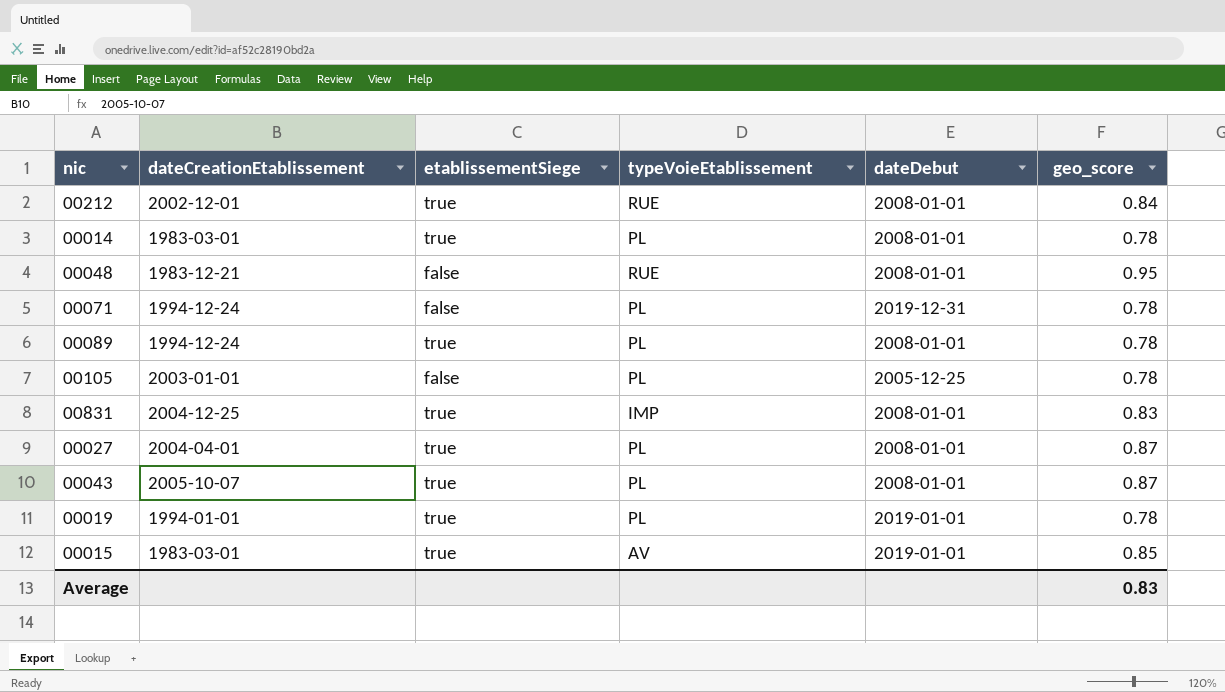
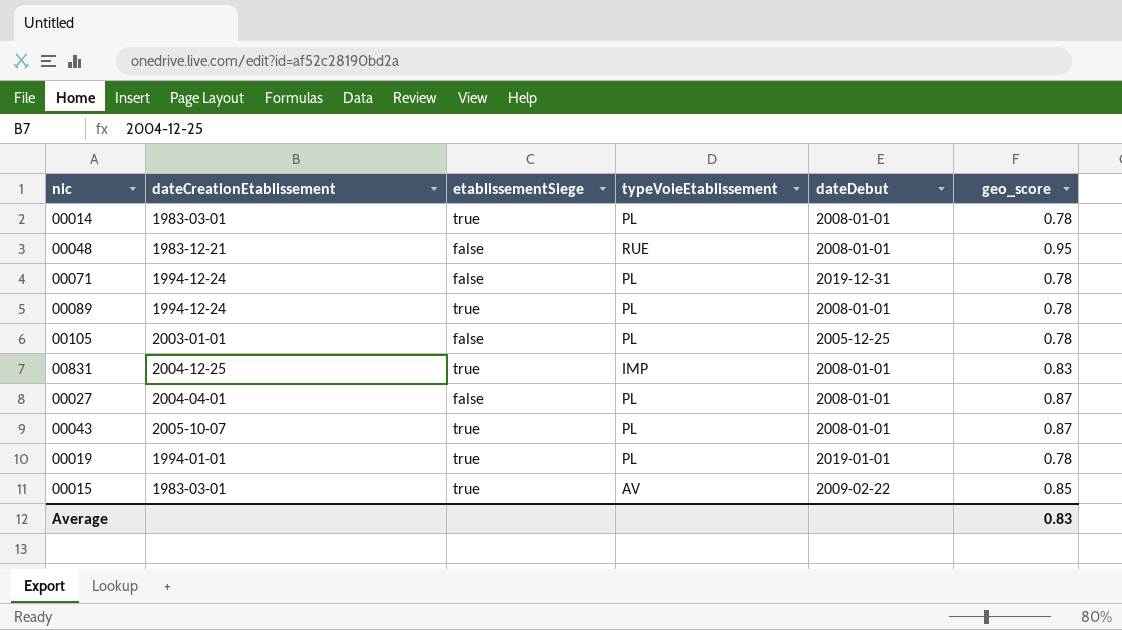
row 00212: 2002-12-01 | true | RUE | 2008-01-01 | 0.84 -> none
00027 | etablissementSiege: true -> false
00015 | dateDebut: 2019-01-01 -> 2009-02-22

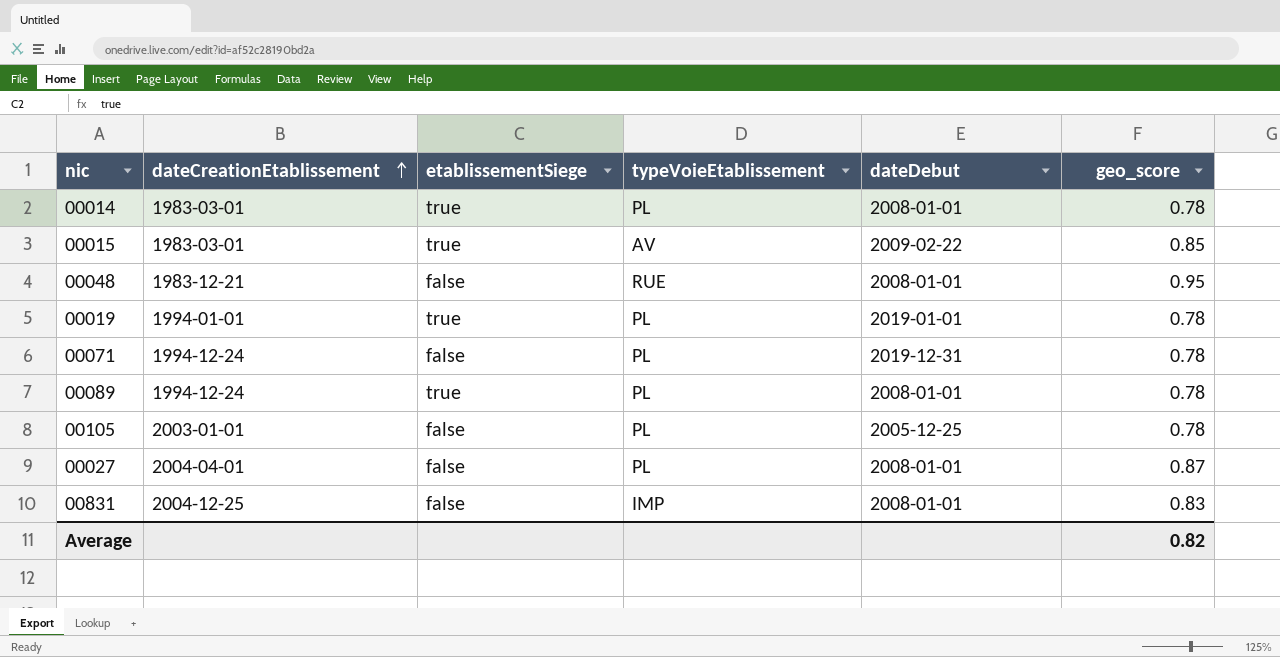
row order: none -> dateCreationEtablissement ascending
row 00043: 2005-10-07 | true | PL | 2008-01-01 | 0.87 -> none
00831 | etablissementSiege: true -> false
Average | geo_score: 0.83 -> 0.82

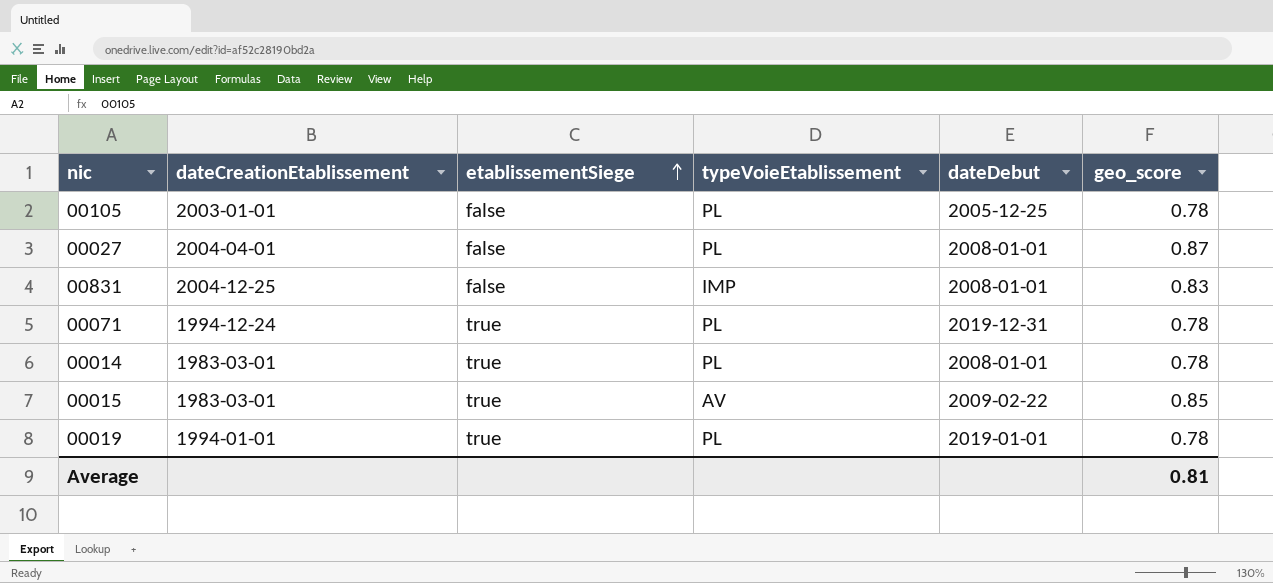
row order: dateCreationEtablissement ascending -> etablissementSiege ascending
row 00048: 1983-12-21 | false | RUE | 2008-01-01 | 0.95 -> none
row 00089: 1994-12-24 | true | PL | 2008-01-01 | 0.78 -> none
00071 | etablissementSiege: false -> true
Average | geo_score: 0.82 -> 0.81

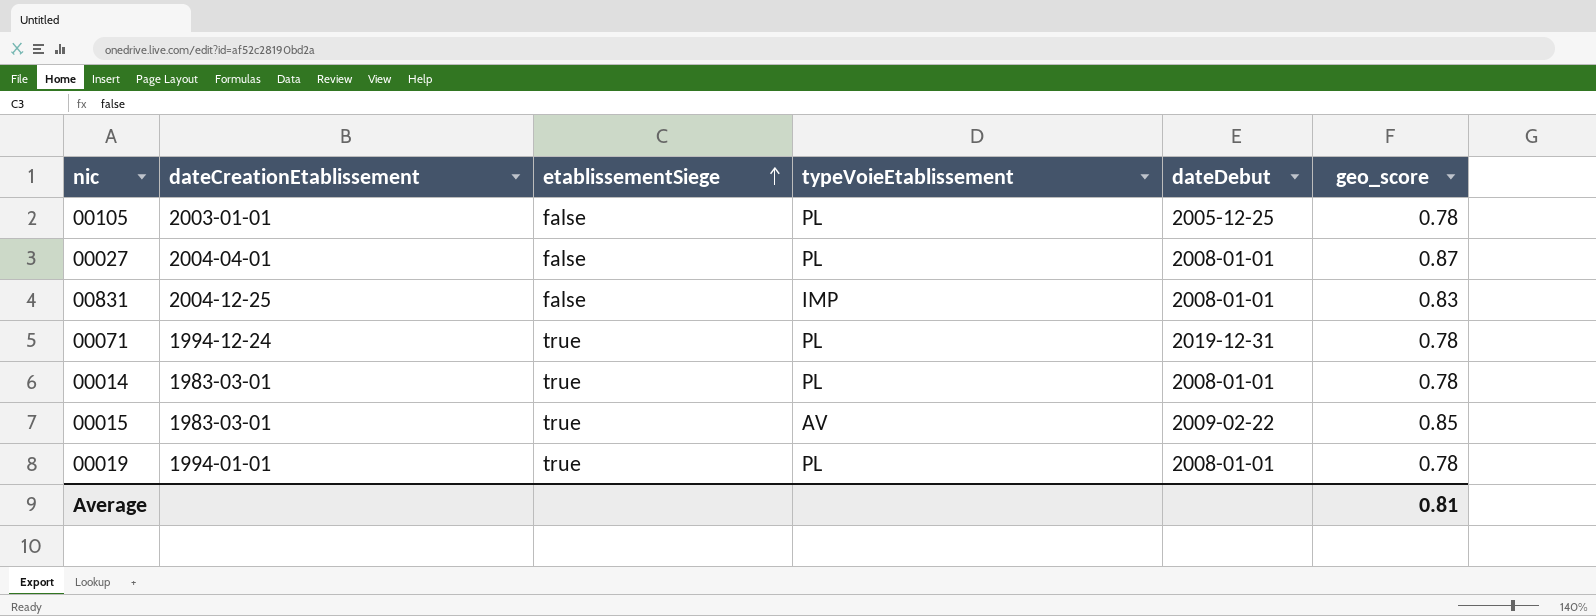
00019 | dateDebut: 2019-01-01 -> 2008-01-01

